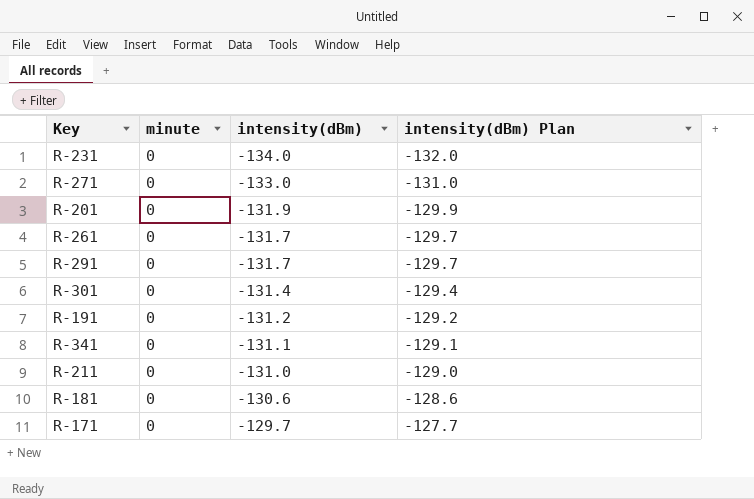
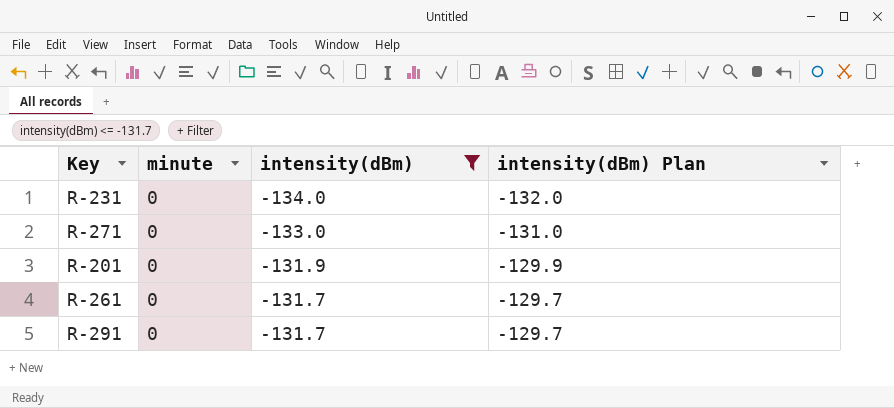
filter: none -> intensity(dBm) <= -131.7

